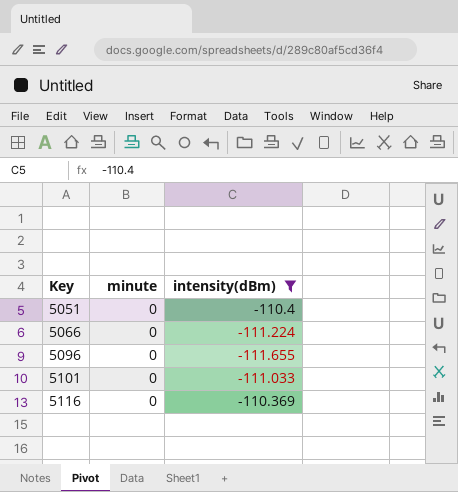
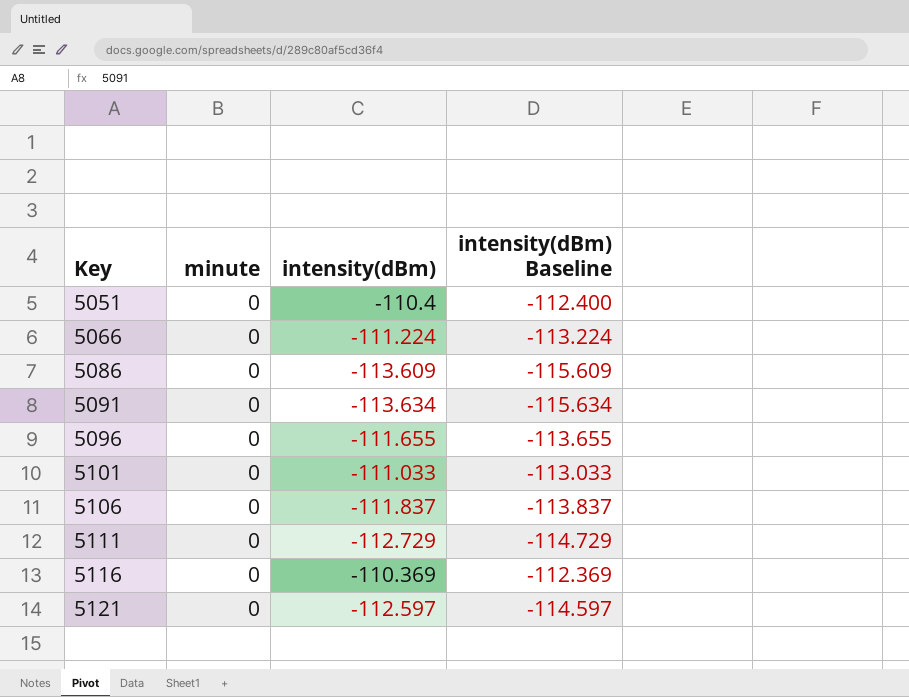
filter: intensity(dBm) >= -111.655 -> none
column intensity(dBm) Baseline | formula: none -> [intensity(dBm)] - 2

